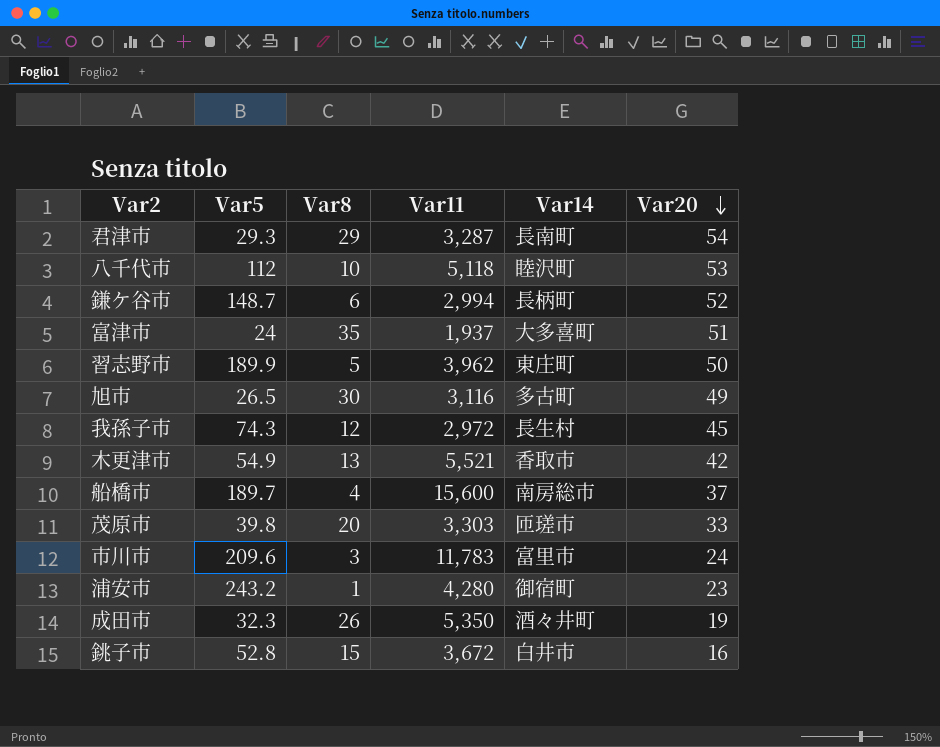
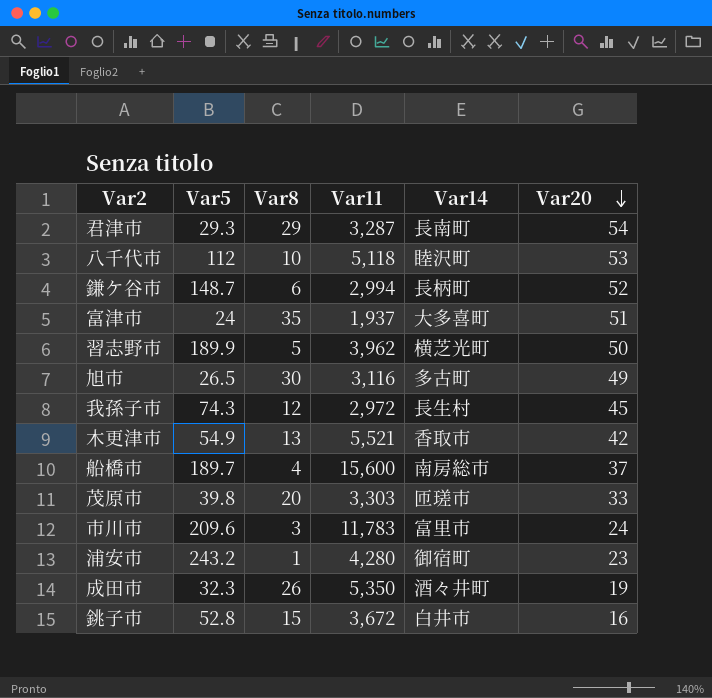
習志野市 | Var14: 東庄町 -> 横芝光町

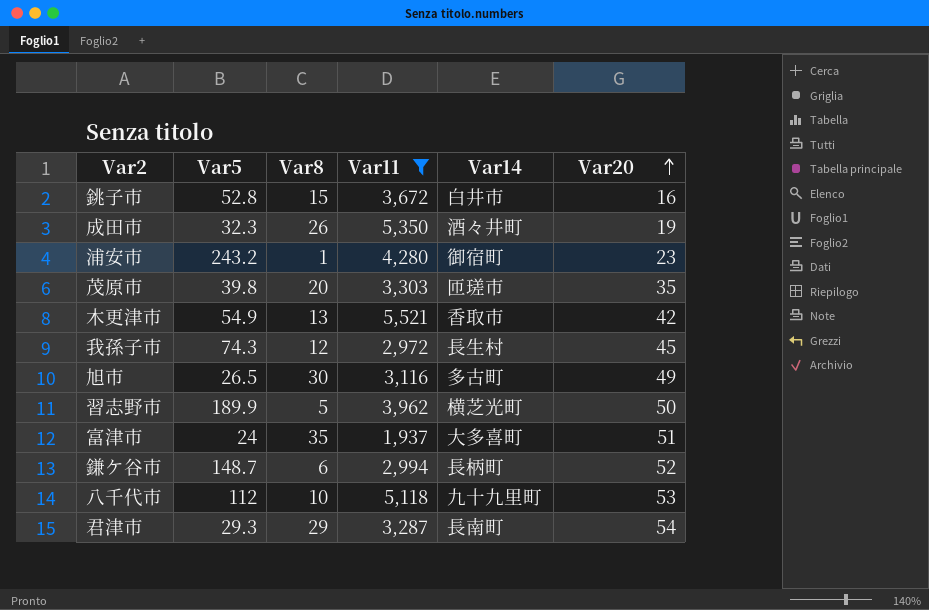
filter: none -> Var11 <= 5,521
row order: Var20 descending -> Var20 ascending
茂原市 | Var20: 33 -> 35
八千代市 | Var14: 睦沢町 -> 九十九里町

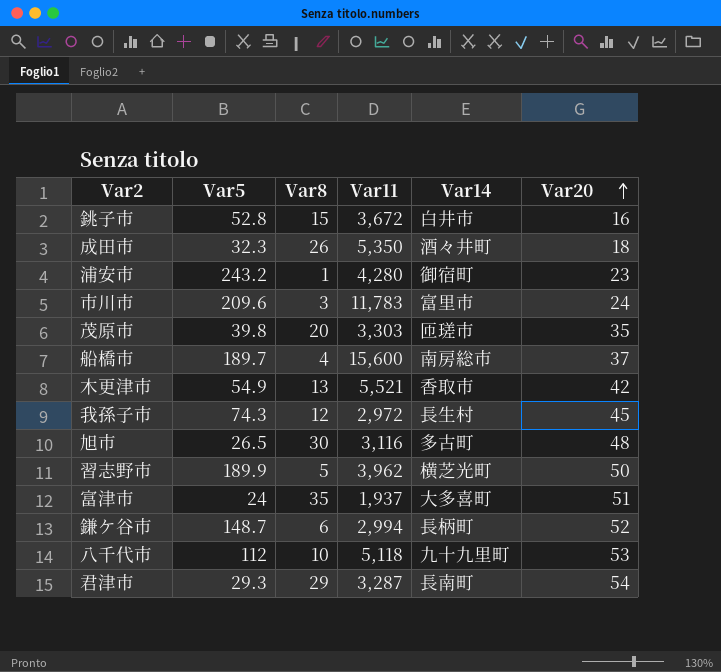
filter: Var11 <= 5,521 -> none
成田市 | Var20: 19 -> 18
旭市 | Var20: 49 -> 48

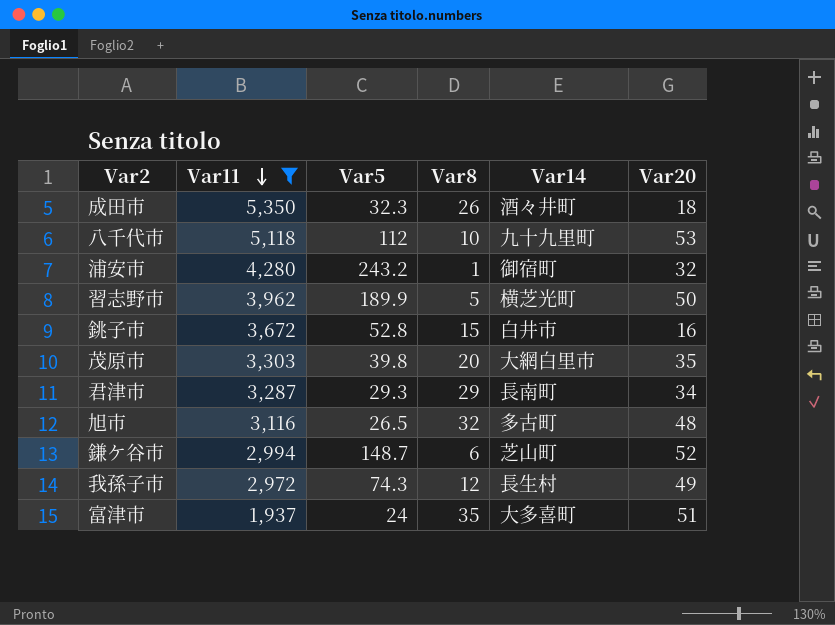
filter: none -> Var11 <= 5,350
row order: Var20 ascending -> Var11 descending
column Var11 | position: 4 -> 2
浦安市 | Var20: 23 -> 32
茂原市 | Var14: 匝瑳市 -> 大網白里市
君津市 | Var20: 54 -> 34
旭市 | Var8: 30 -> 32
鎌ケ谷市 | Var14: 長柄町 -> 芝山町
我孫子市 | Var20: 45 -> 49

